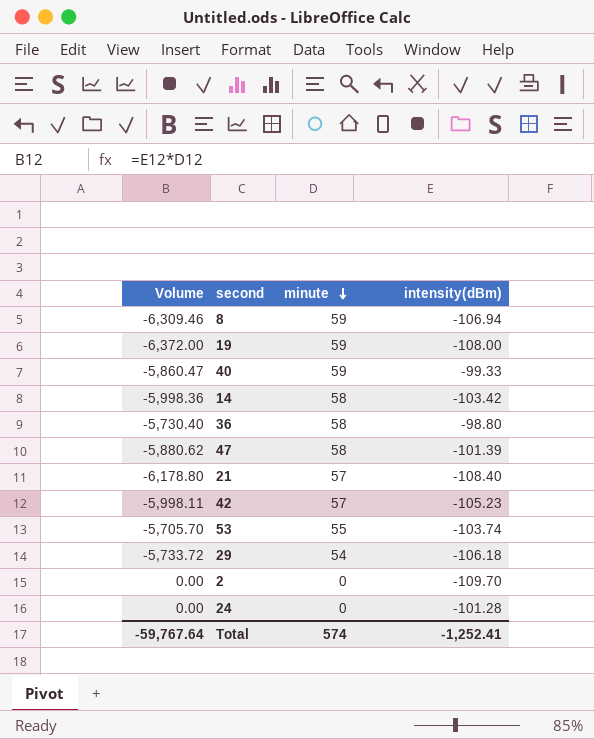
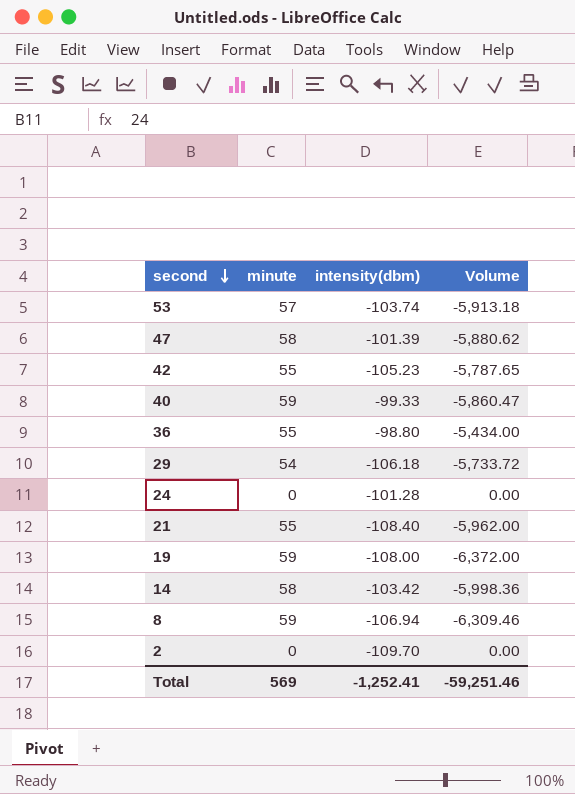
row order: minute descending -> second descending
column name: intensity(dBm) -> intensity(dbm)
column Volume | position: 1 -> 4
53 | minute: 55 -> 57
53 | Volume: -5,705.70 -> -5,913.18
42 | minute: 57 -> 55
42 | Volume: -5,998.11 -> -5,787.65
36 | minute: 58 -> 55
36 | Volume: -5,730.40 -> -5,434.00
21 | minute: 57 -> 55
21 | Volume: -6,178.80 -> -5,962.00
Total | minute: 574 -> 569
Total | Volume: -59,767.64 -> -59,251.46

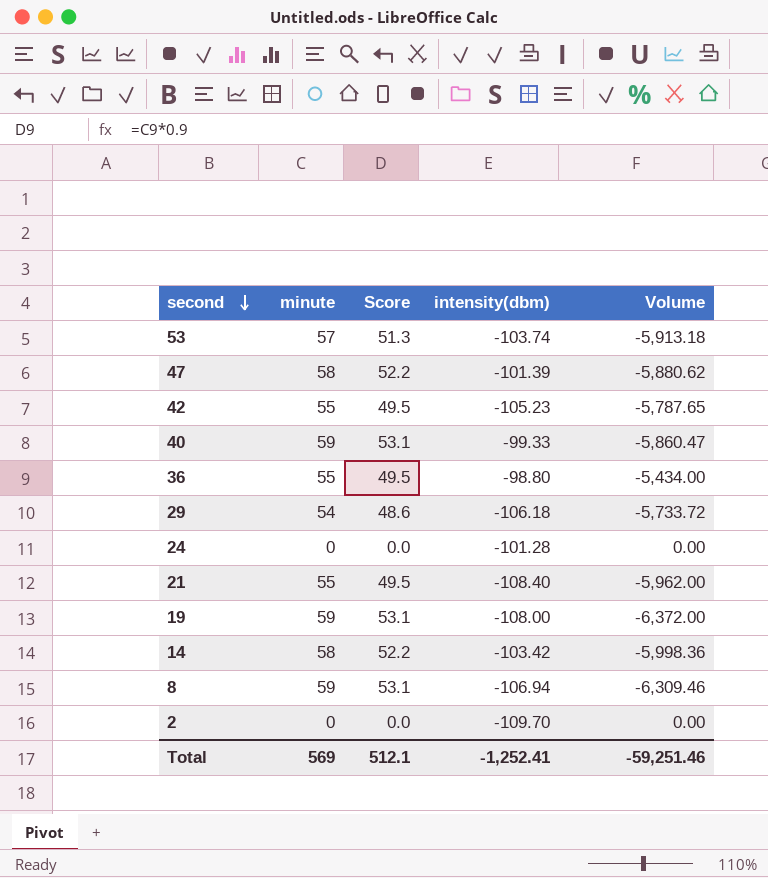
column Score | formula: none -> [minute] * 0.9

